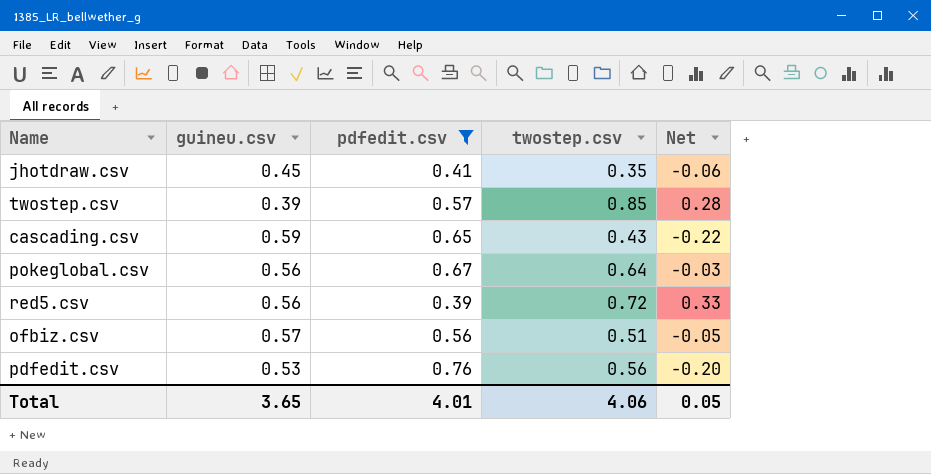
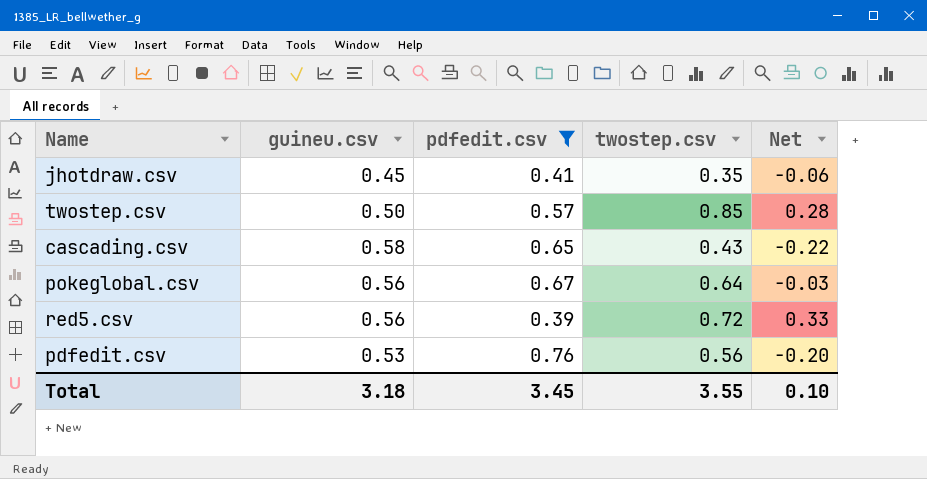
row ofbiz.csv: 0.57 | 0.56 | 0.51 | -0.05 -> none
twostep.csv | guineu.csv: 0.39 -> 0.50
cascading.csv | guineu.csv: 0.59 -> 0.58
Total | guineu.csv: 3.65 -> 3.18
Total | pdfedit.csv: 4.01 -> 3.45
Total | twostep.csv: 4.06 -> 3.55
Total | Net: 0.05 -> 0.10

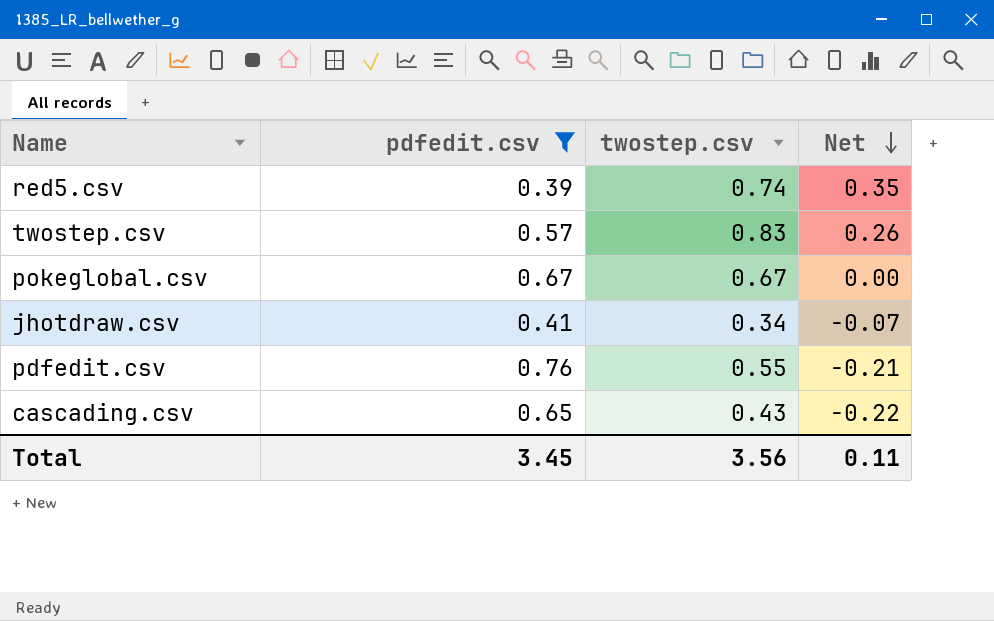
row order: none -> Net descending
column guineu.csv | position: 2 -> none
red5.csv | twostep.csv: 0.72 -> 0.74
red5.csv | Net: 0.33 -> 0.35
twostep.csv | twostep.csv: 0.85 -> 0.83
twostep.csv | Net: 0.28 -> 0.26
pokeglobal.csv | twostep.csv: 0.64 -> 0.67
pokeglobal.csv | Net: -0.03 -> 0.00
jhotdraw.csv | twostep.csv: 0.35 -> 0.34
jhotdraw.csv | Net: -0.06 -> -0.07
pdfedit.csv | twostep.csv: 0.56 -> 0.55
pdfedit.csv | Net: -0.20 -> -0.21
Total | twostep.csv: 3.55 -> 3.56
Total | Net: 0.10 -> 0.11

